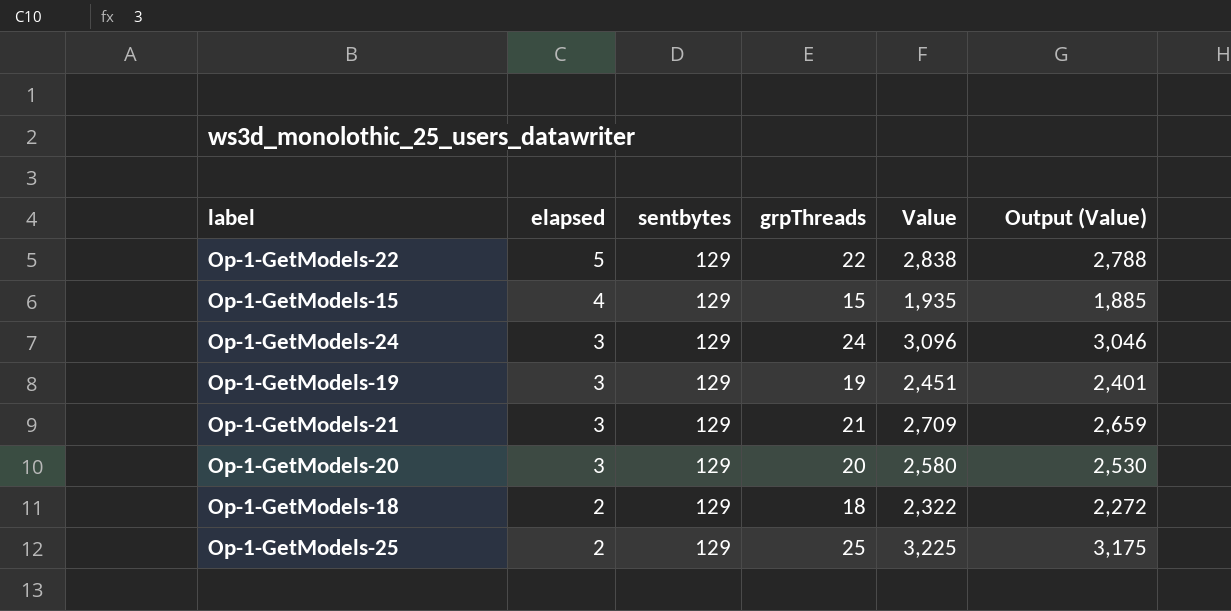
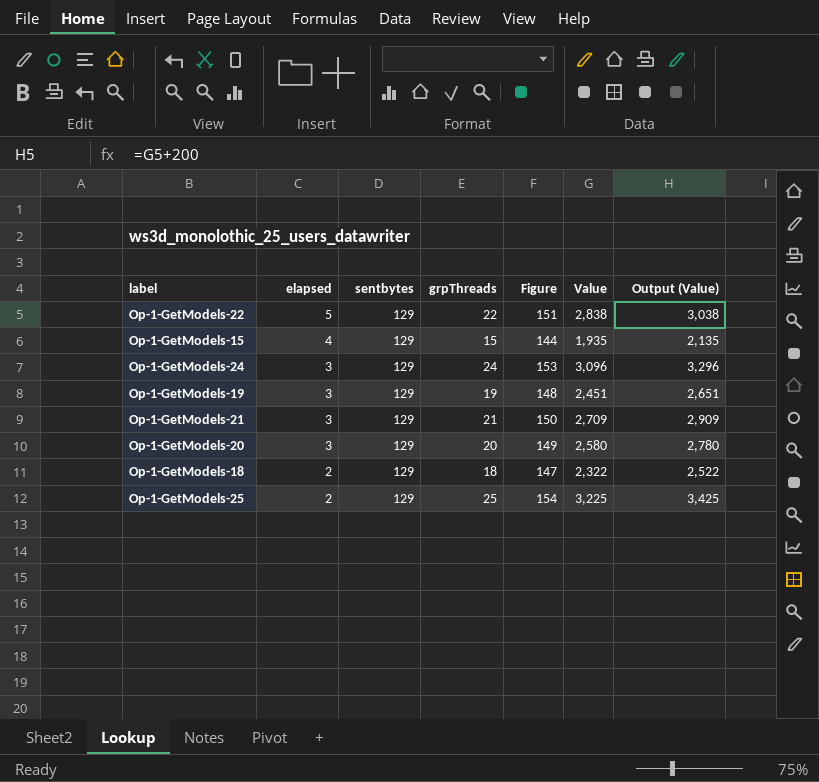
column Figure | formula: none -> [sentbytes] + [grpThreads]
column Output (Value) | formula: [Value] - 50 -> [Value] + 200

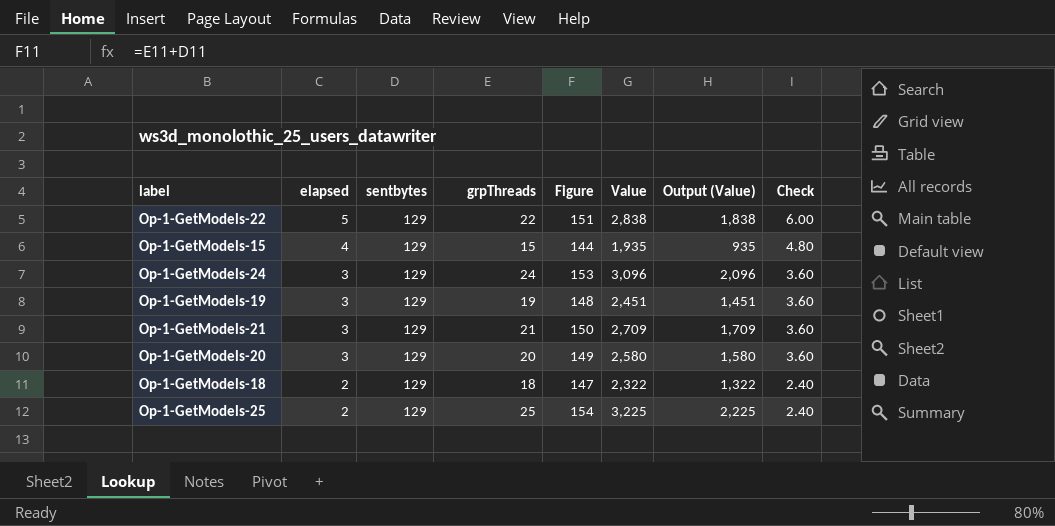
column Output (Value) | formula: [Value] + 200 -> [Value] - 1000
column Check | formula: none -> [elapsed] * 1.2

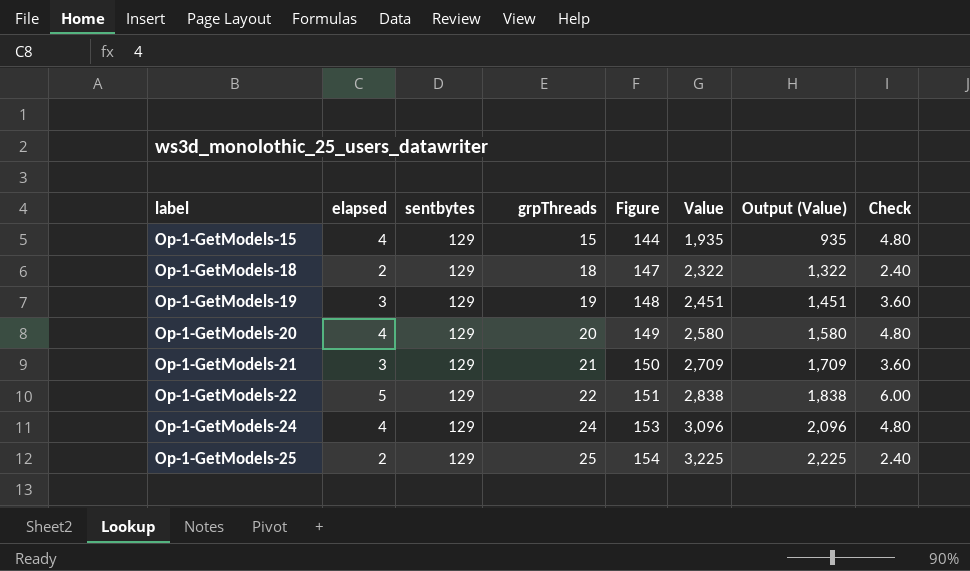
row order: elapsed descending -> label ascending
Op-1-GetModels-20 | elapsed: 3 -> 4
Op-1-GetModels-20 | Check: 3.60 -> 4.80
Op-1-GetModels-24 | elapsed: 3 -> 4
Op-1-GetModels-24 | Check: 3.60 -> 4.80

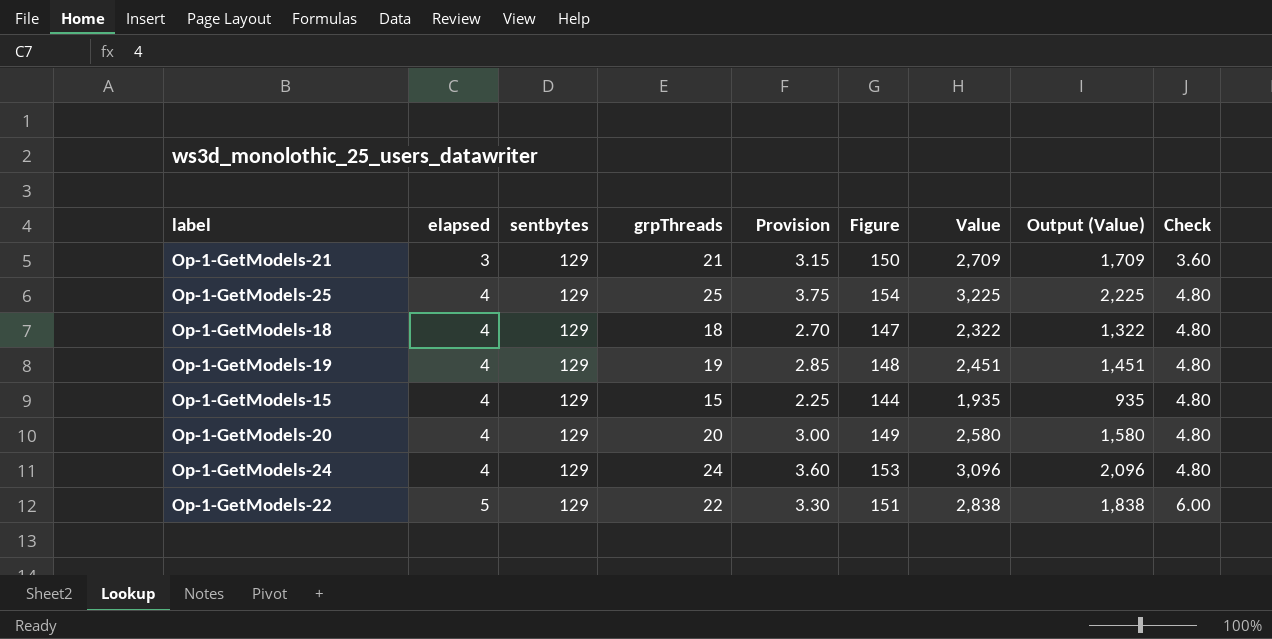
row order: label ascending -> elapsed ascending
column Provision | formula: none -> [grpThreads] * 0.15
Op-1-GetModels-25 | elapsed: 2 -> 4
Op-1-GetModels-25 | Check: 2.40 -> 4.80
Op-1-GetModels-18 | elapsed: 2 -> 4
Op-1-GetModels-18 | Check: 2.40 -> 4.80
Op-1-GetModels-19 | elapsed: 3 -> 4
Op-1-GetModels-19 | Check: 3.60 -> 4.80

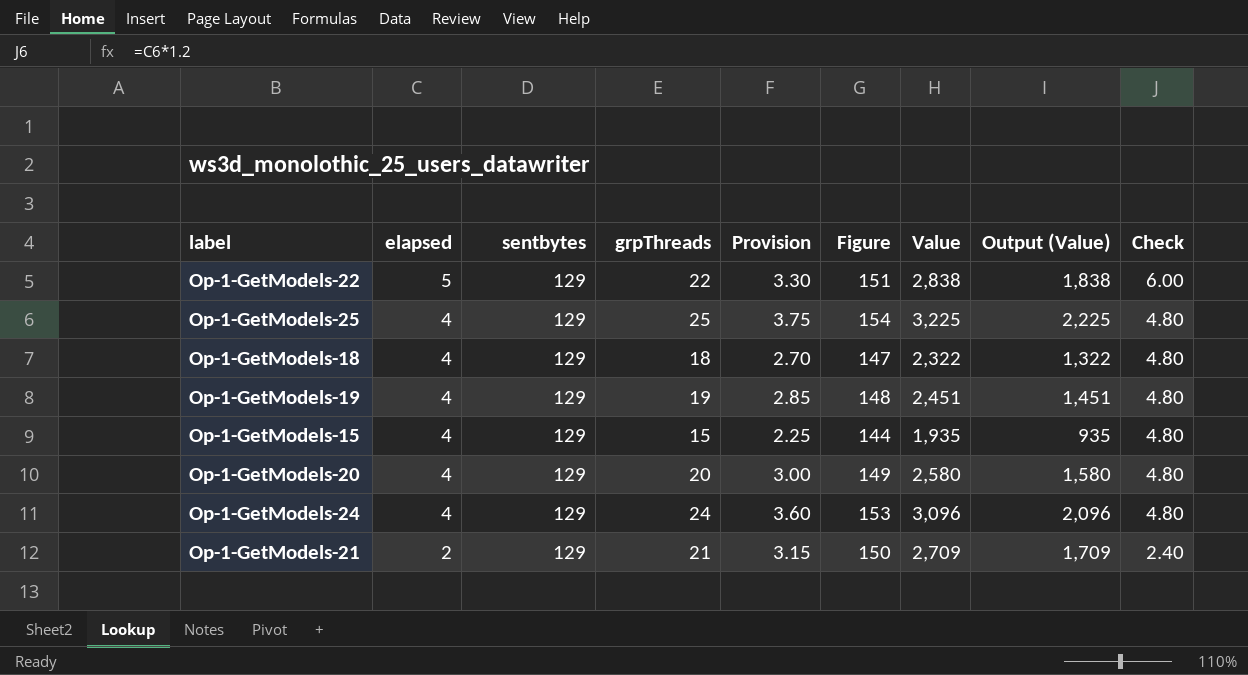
row order: elapsed ascending -> elapsed descending
Op-1-GetModels-21 | elapsed: 3 -> 2
Op-1-GetModels-21 | Check: 3.60 -> 2.40

